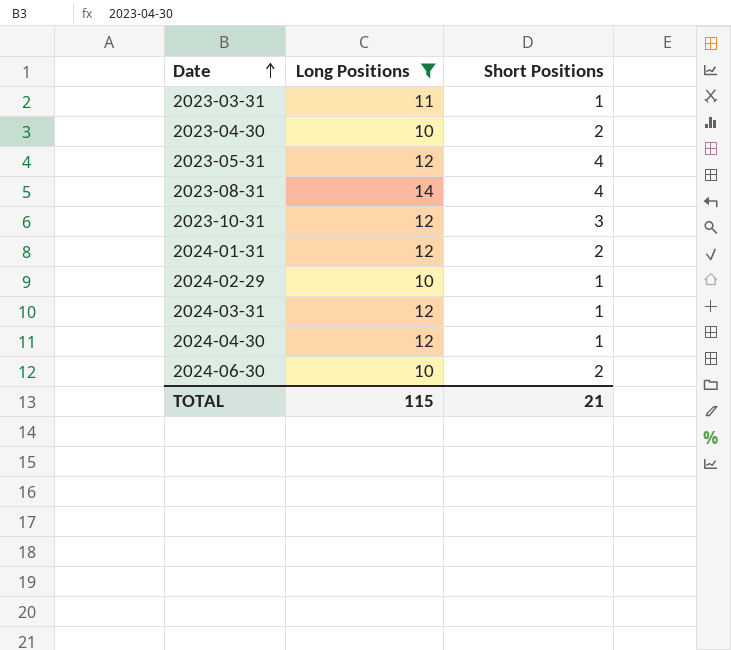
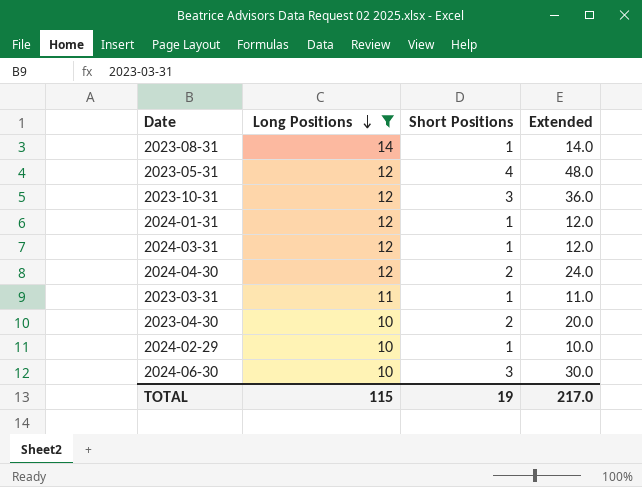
row order: Date ascending -> Long Positions descending
column Extended | formula: none -> [Long Positions] * [Short Positions]
2023-08-31 | Short Positions: 4 -> 1
2024-01-31 | Short Positions: 2 -> 1
2024-04-30 | Short Positions: 1 -> 2
2024-06-30 | Short Positions: 2 -> 3
TOTAL | Short Positions: 21 -> 19

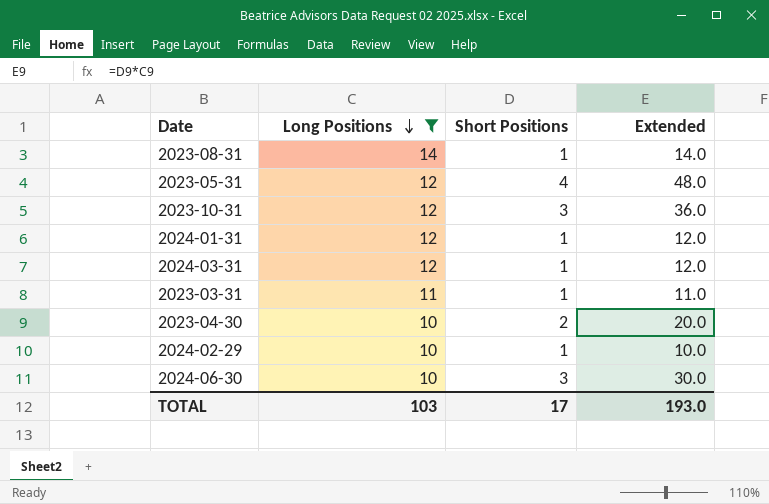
row 2024-04-30: 12 | 2 | 24.0 -> none
TOTAL | Long Positions: 115 -> 103
TOTAL | Short Positions: 19 -> 17
TOTAL | Extended: 217.0 -> 193.0

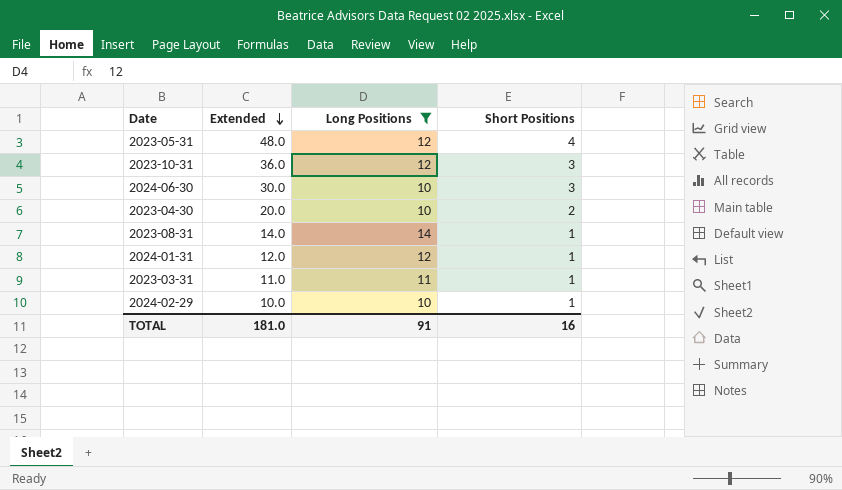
row order: Long Positions descending -> Extended descending
column Extended | position: 4 -> 2
row 2024-03-31: 12 | 1 | 12.0 -> none
TOTAL | Extended: 193.0 -> 181.0
TOTAL | Long Positions: 103 -> 91
TOTAL | Short Positions: 17 -> 16

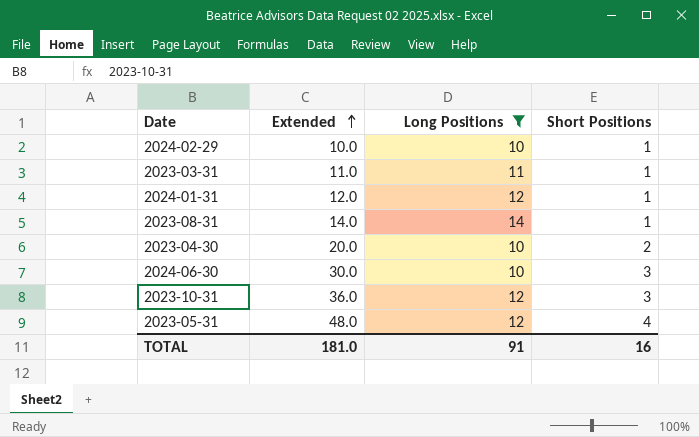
row order: Extended descending -> Extended ascending

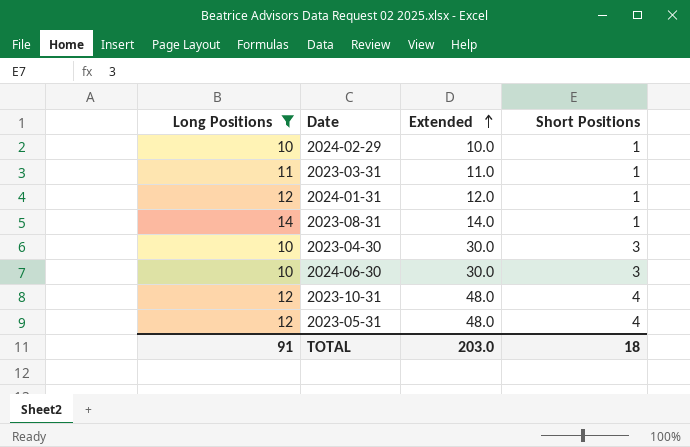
column Long Positions | position: 3 -> 1
2023-04-30 | Extended: 20.0 -> 30.0
2023-04-30 | Short Positions: 2 -> 3
2023-10-31 | Extended: 36.0 -> 48.0
2023-10-31 | Short Positions: 3 -> 4
TOTAL | Extended: 181.0 -> 203.0
TOTAL | Short Positions: 16 -> 18

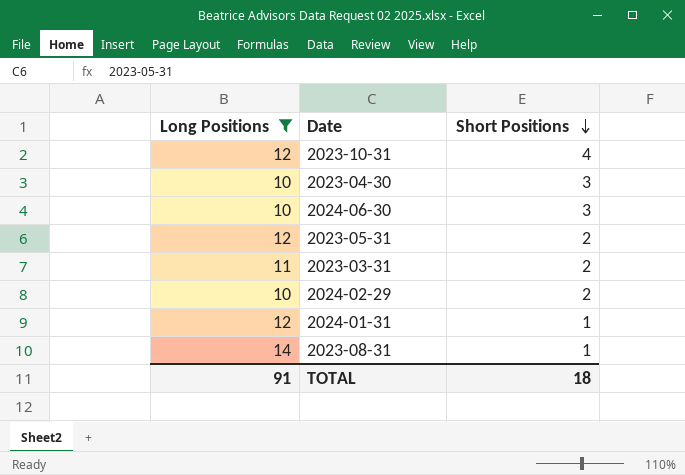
row order: Extended ascending -> Short Positions descending
column Extended | formula: [Long Positions] * [Short Positions] -> none
2023-05-31 | Short Positions: 4 -> 2
2023-03-31 | Short Positions: 1 -> 2
2024-02-29 | Short Positions: 1 -> 2

